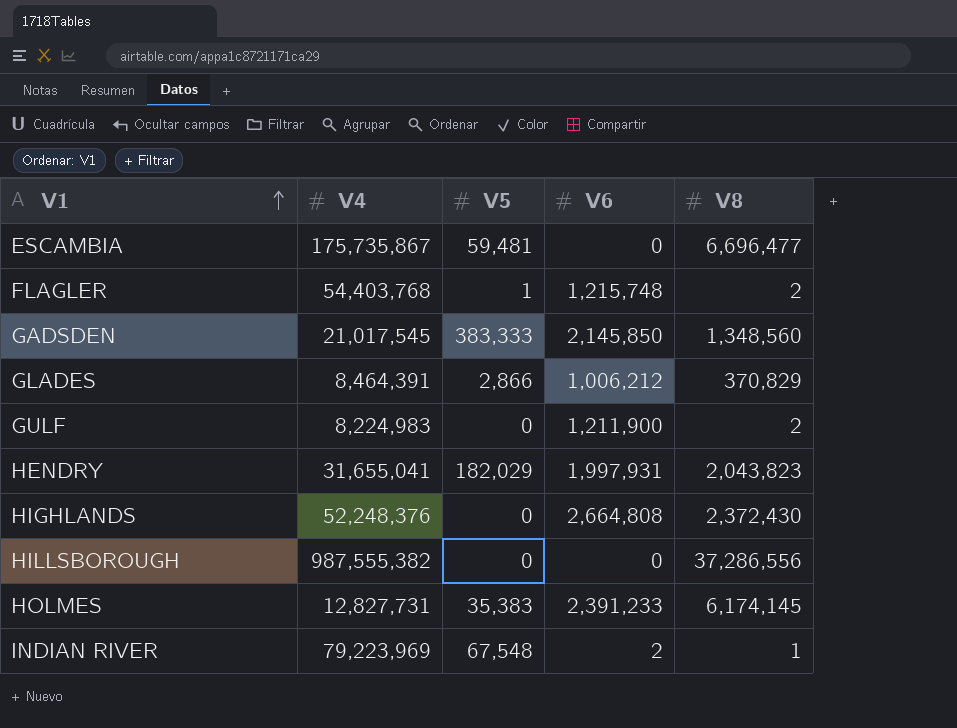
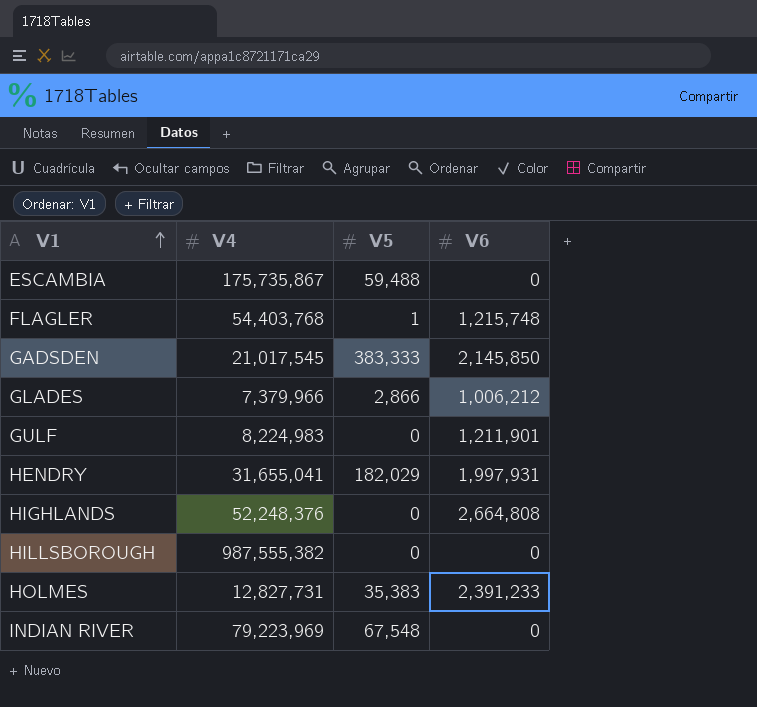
column V8 | position: 5 -> none
ESCAMBIA | V5: 59,481 -> 59,488
GLADES | V4: 8,464,391 -> 7,379,966
GULF | V6: 1,211,900 -> 1,211,901
INDIAN RIVER | V6: 2 -> 0

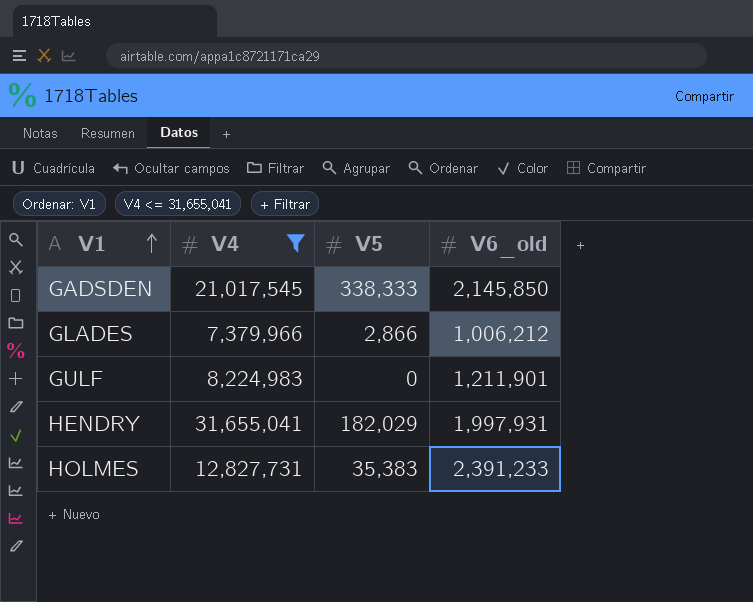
filter: none -> V4 <= 31,655,041
column name: V6 -> V6_old
GADSDEN | V5: 383,333 -> 338,333

